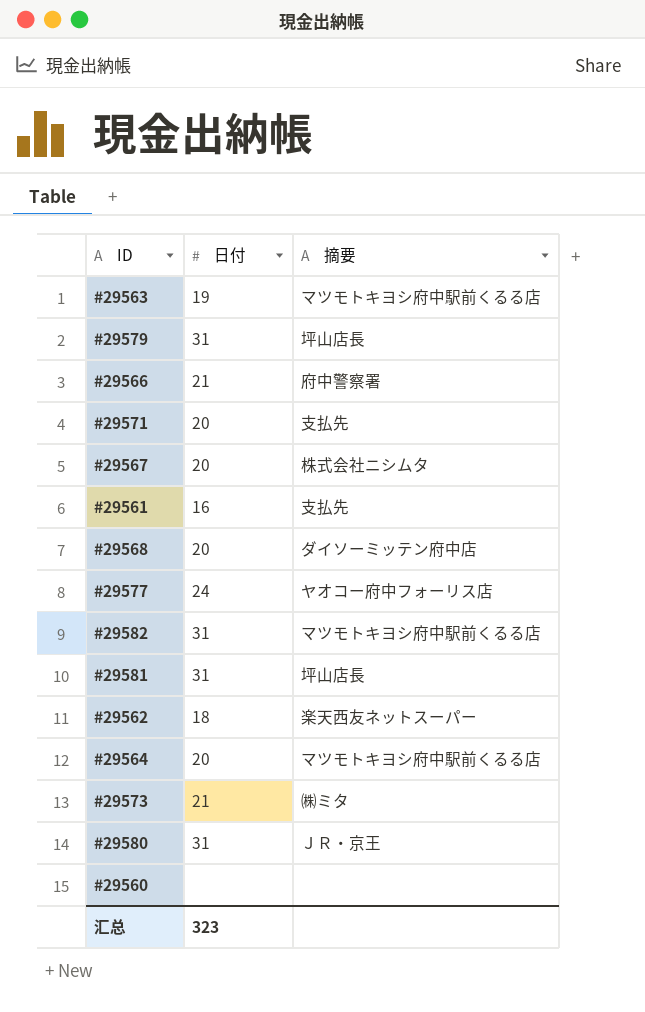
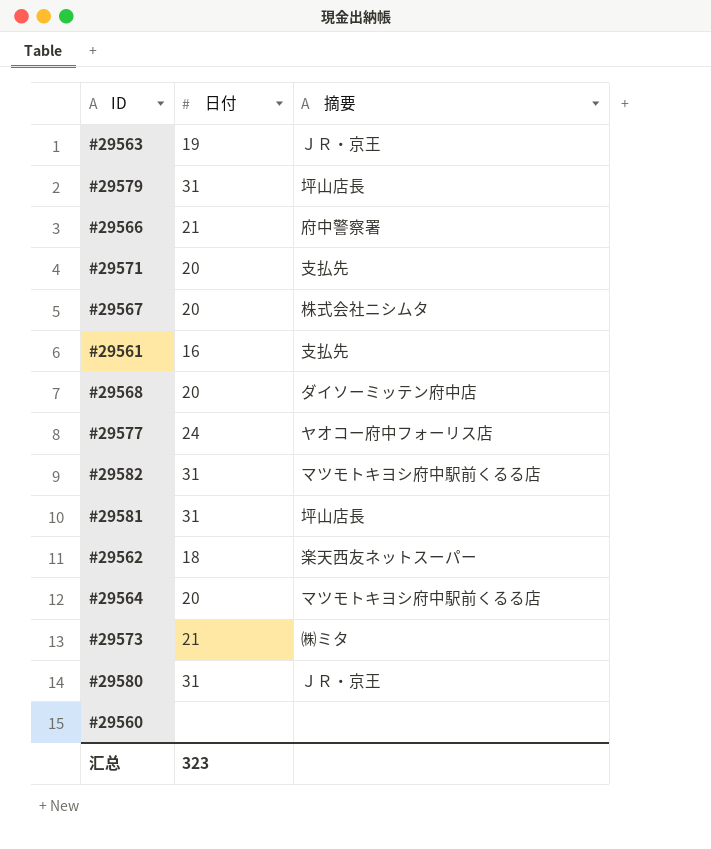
#29563 | 摘要: マツモトキヨシ府中駅前くるる店 -> ＪＲ・京王

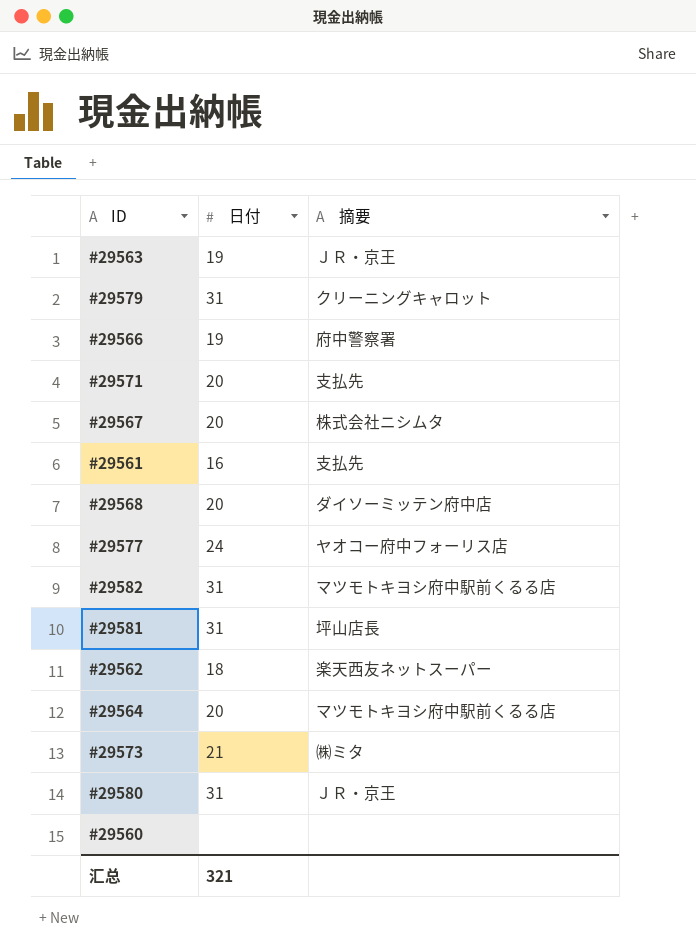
#29579 | 摘要: 坪山店長 -> クリーニングキャロット
#29566 | 日付: 21 -> 19
汇总 | 日付: 323 -> 321

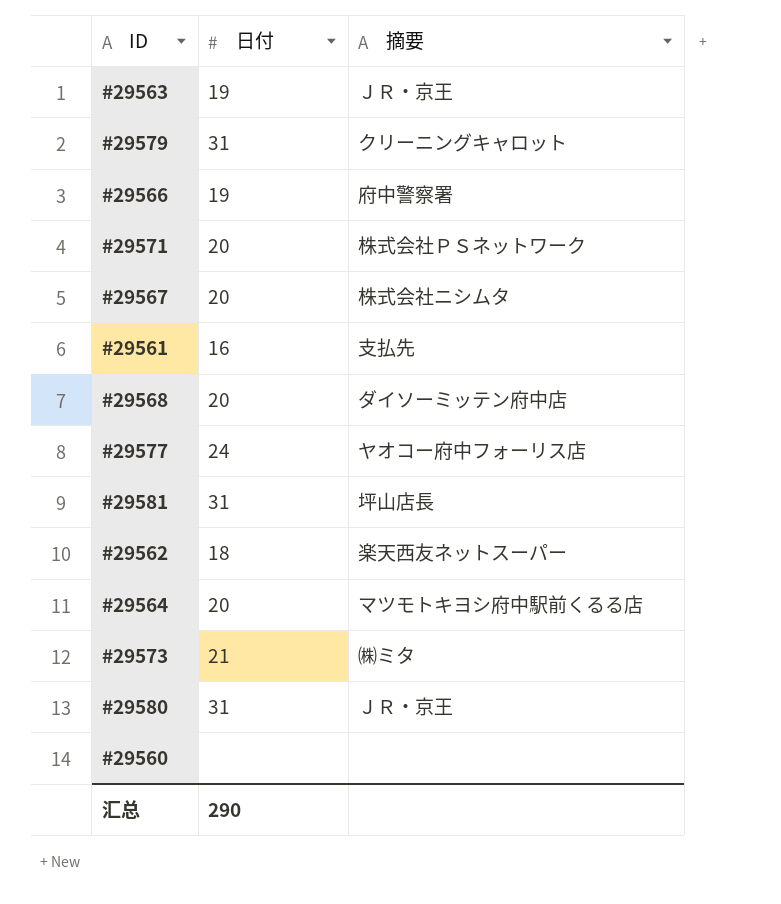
row #29582: 31 | マツモトキヨシ府中駅前くるる店 -> none
#29571 | 摘要: 支払先 -> 株式会社ＰＳネットワーク
汇总 | 日付: 321 -> 290

